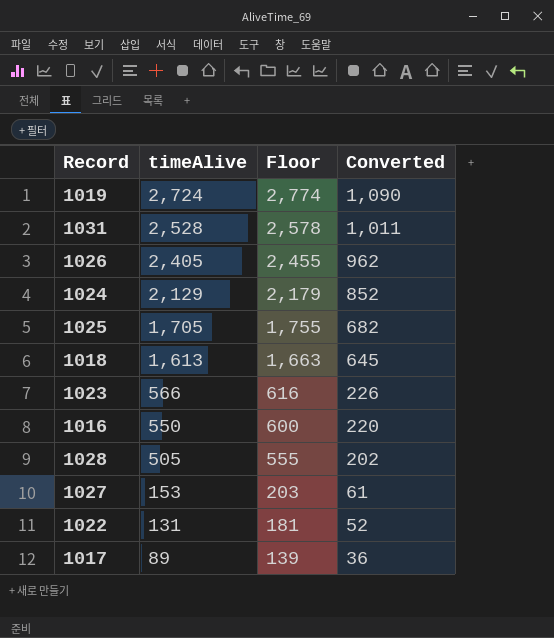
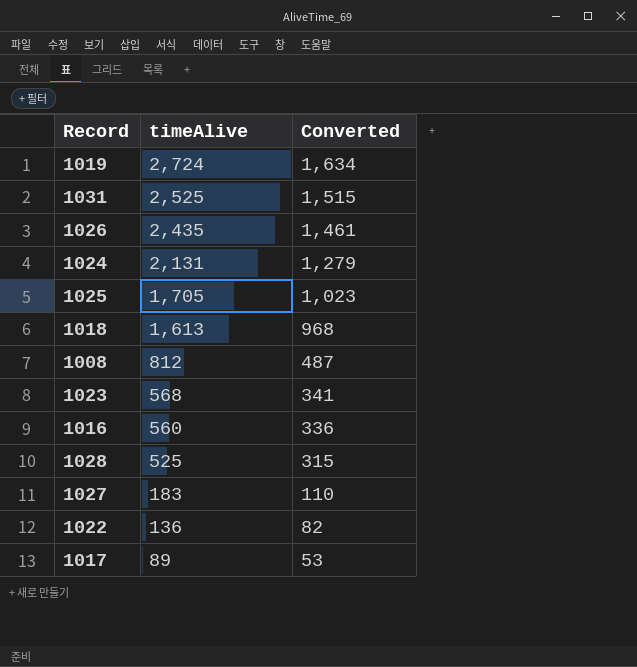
column Floor | formula: [timeAlive] + 50 -> none
column Converted | formula: [timeAlive] * 0.4 -> [timeAlive] * 0.6
1031 | timeAlive: 2,528 -> 2,525
1026 | timeAlive: 2,405 -> 2,435
1024 | timeAlive: 2,129 -> 2,131
row 1008: none -> 812 | 487
1023 | timeAlive: 566 -> 568
1016 | timeAlive: 550 -> 560
1028 | timeAlive: 505 -> 525
1027 | timeAlive: 153 -> 183
1022 | timeAlive: 131 -> 136

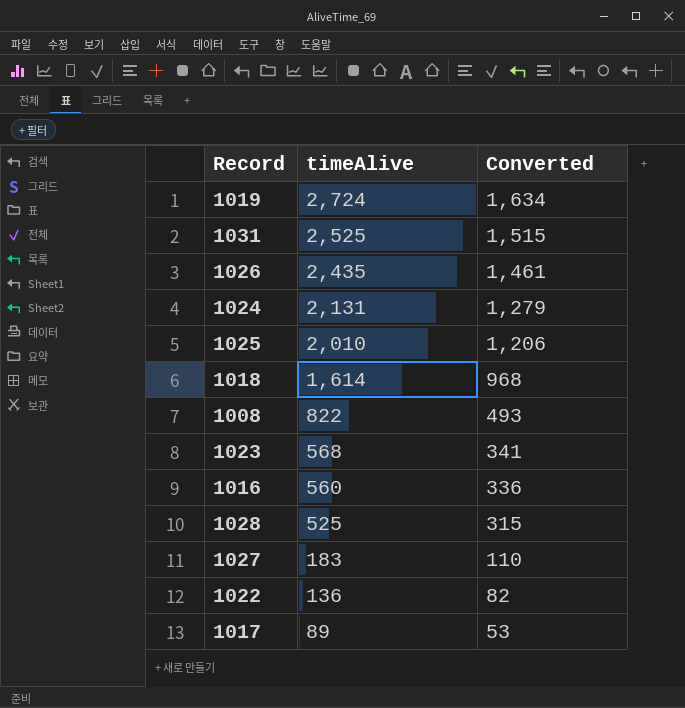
1025 | timeAlive: 1,705 -> 2,010
1025 | Converted: 1,023 -> 1,206
1018 | timeAlive: 1,613 -> 1,614
1008 | timeAlive: 812 -> 822
1008 | Converted: 487 -> 493

